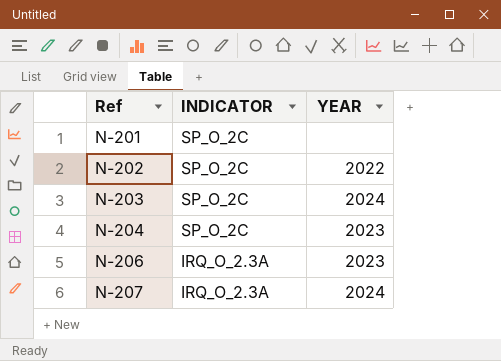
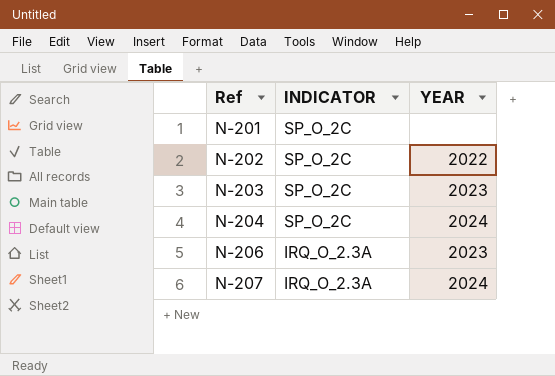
N-203 | YEAR: 2024 -> 2023
N-204 | YEAR: 2023 -> 2024

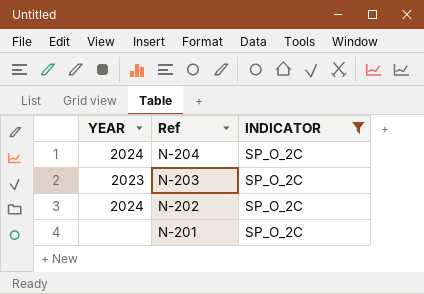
filter: none -> INDICATOR = SP_O_2C
row order: Ref ascending -> Ref descending
column YEAR | position: 3 -> 1
N-202 | YEAR: 2022 -> 2024

